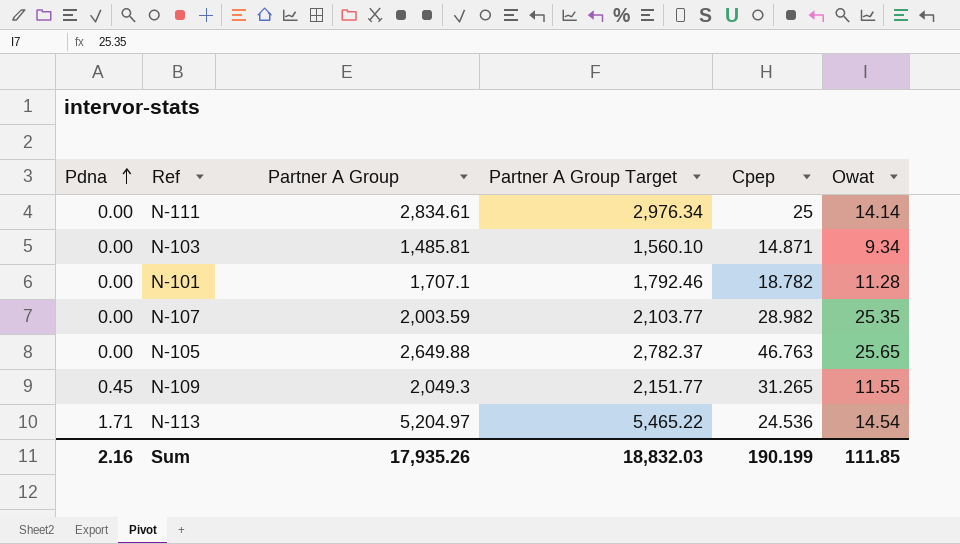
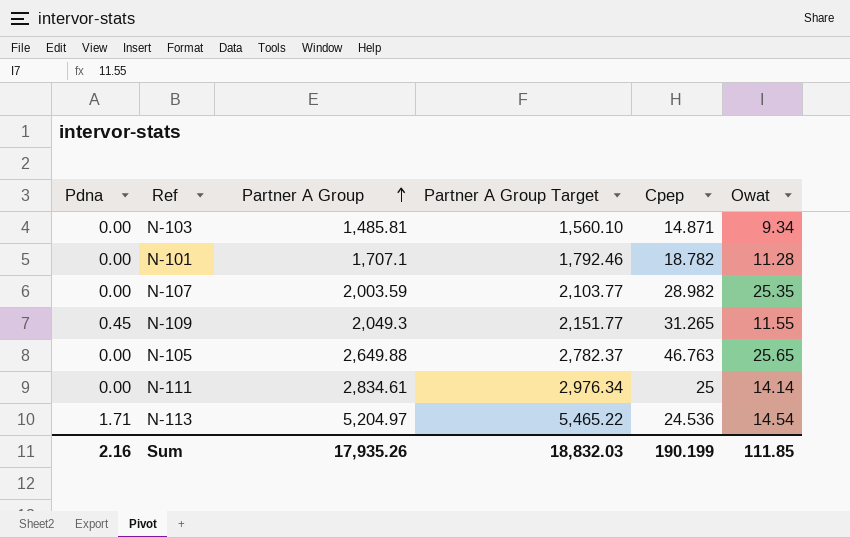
row order: Pdna ascending -> Partner A Group ascending

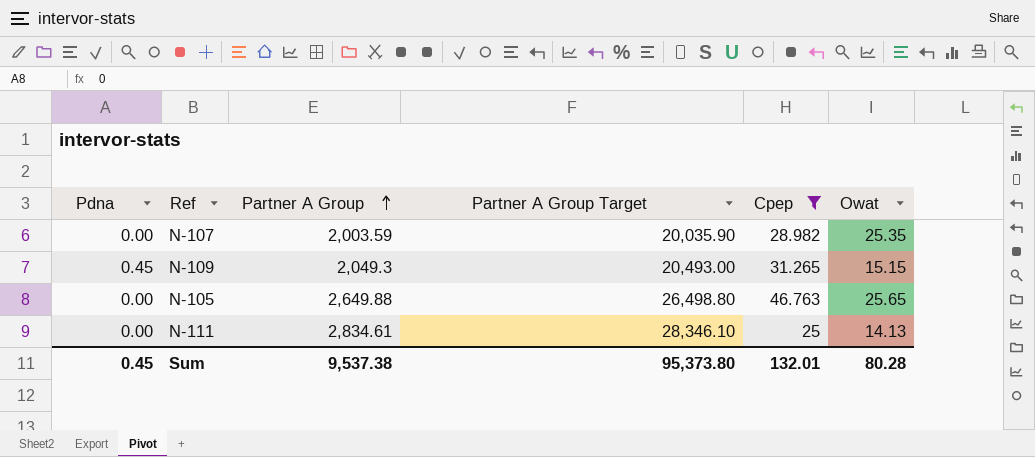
filter: none -> Cpep >= 25
column Partner A Group Target | formula: [Partner A Group] * 1.05 -> [Partner A Group] * 10
N-109 | Owat: 11.55 -> 15.15
N-111 | Owat: 14.14 -> 14.13
Sum | Pdna: 2.16 -> 0.45
Sum | Partner A Group: 17,935.26 -> 9,537.38
Sum | Partner A Group Target: 18,832.03 -> 95,373.80
Sum | Cpep: 190.199 -> 132.01
Sum | Owat: 111.85 -> 80.28

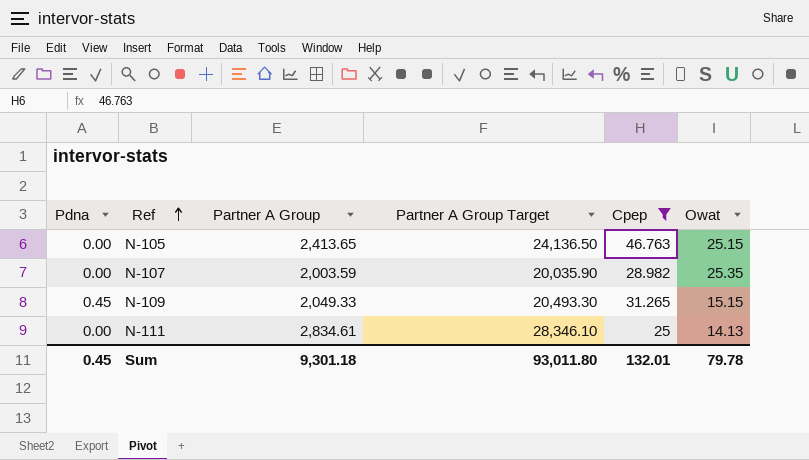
row order: Partner A Group ascending -> Ref ascending
N-105 | Partner A Group: 2,649.88 -> 2,413.65
N-105 | Partner A Group Target: 26,498.80 -> 24,136.50
N-105 | Owat: 25.65 -> 25.15
N-109 | Partner A Group: 2,049.3 -> 2,049.33
N-109 | Partner A Group Target: 20,493.00 -> 20,493.30
Sum | Partner A Group: 9,537.38 -> 9,301.18
Sum | Partner A Group Target: 95,373.80 -> 93,011.80
Sum | Owat: 80.28 -> 79.78

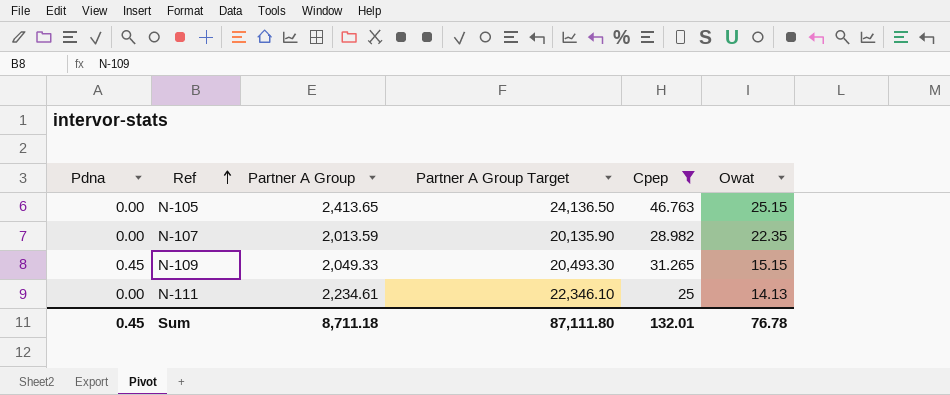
N-107 | Partner A Group: 2,003.59 -> 2,013.59
N-107 | Partner A Group Target: 20,035.90 -> 20,135.90
N-107 | Owat: 25.35 -> 22.35
N-111 | Partner A Group: 2,834.61 -> 2,234.61
N-111 | Partner A Group Target: 28,346.10 -> 22,346.10
Sum | Partner A Group: 9,301.18 -> 8,711.18
Sum | Partner A Group Target: 93,011.80 -> 87,111.80
Sum | Owat: 79.78 -> 76.78

